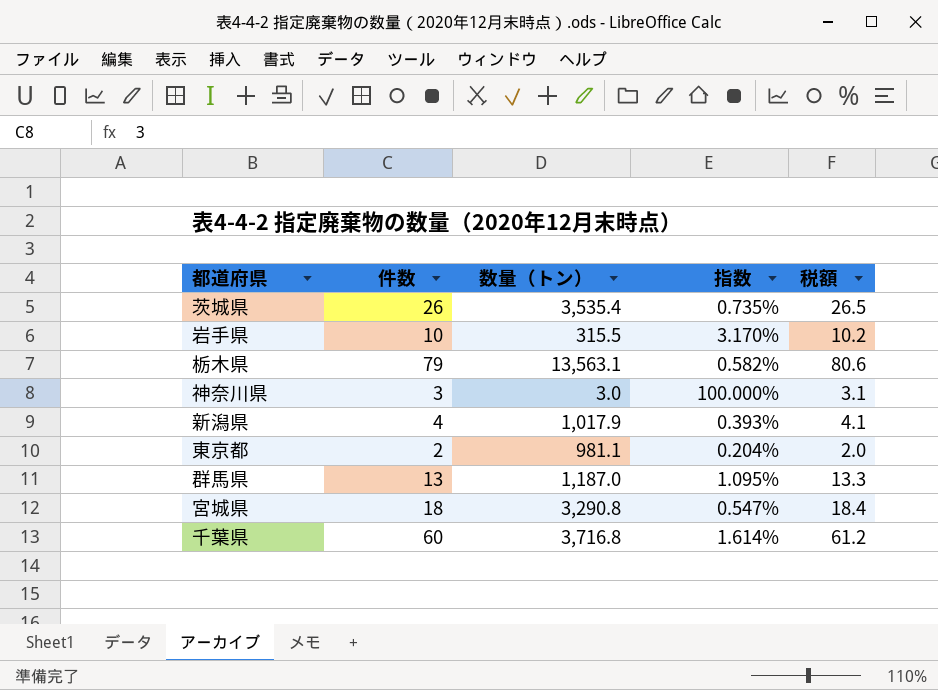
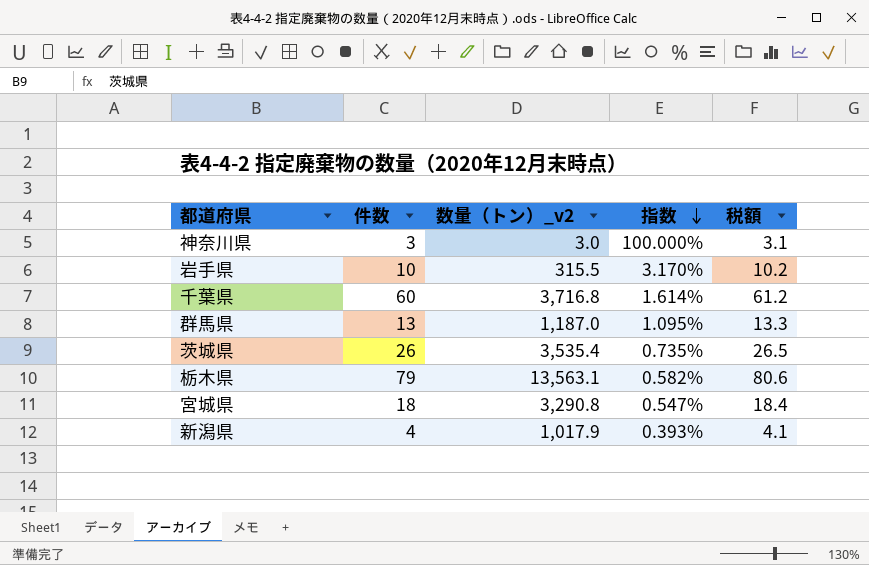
row order: none -> 指数 descending
column name: 数量（トン） -> 数量（トン）_v2
row 東京都: 2 | 981.1 | 0.204% | 2.0 -> none

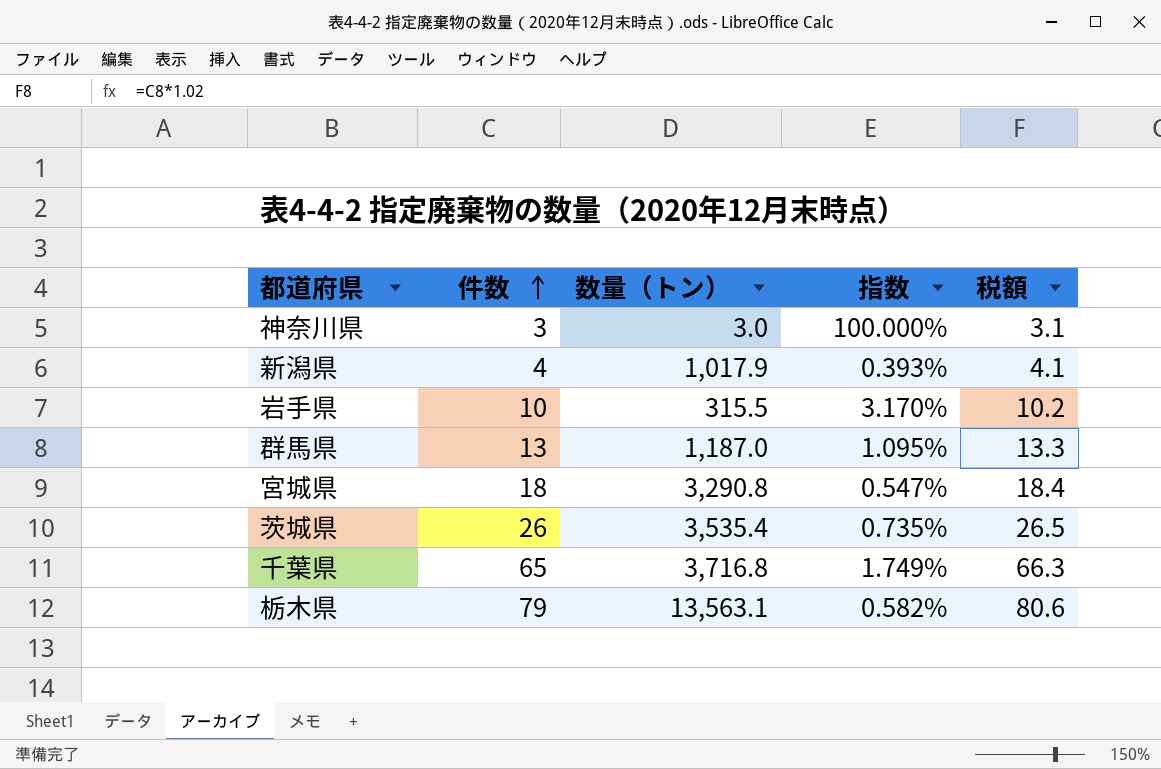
row order: 指数 descending -> 件数 ascending
column name: 数量（トン）_v2 -> 数量（トン）
千葉県 | 件数: 60 -> 65
千葉県 | 指数: 1.614% -> 1.749%
千葉県 | 税額: 61.2 -> 66.3

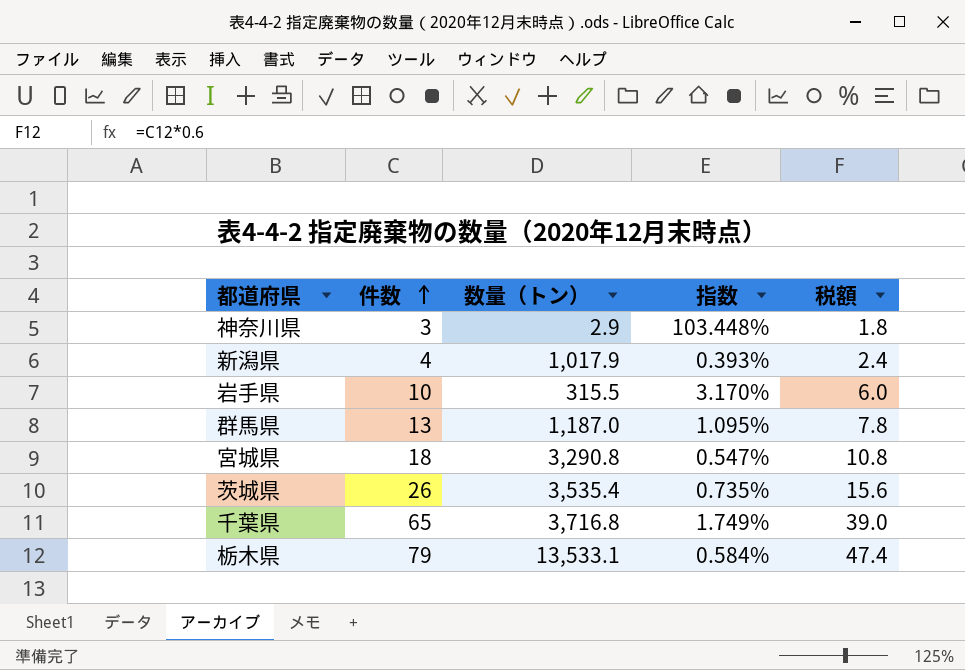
column 税額 | formula: [件数] * 1.02 -> [件数] * 0.6
神奈川県 | 数量（トン）: 3.0 -> 2.9
神奈川県 | 指数: 100.000% -> 103.448%
栃木県 | 数量（トン）: 13,563.1 -> 13,533.1
栃木県 | 指数: 0.582% -> 0.584%

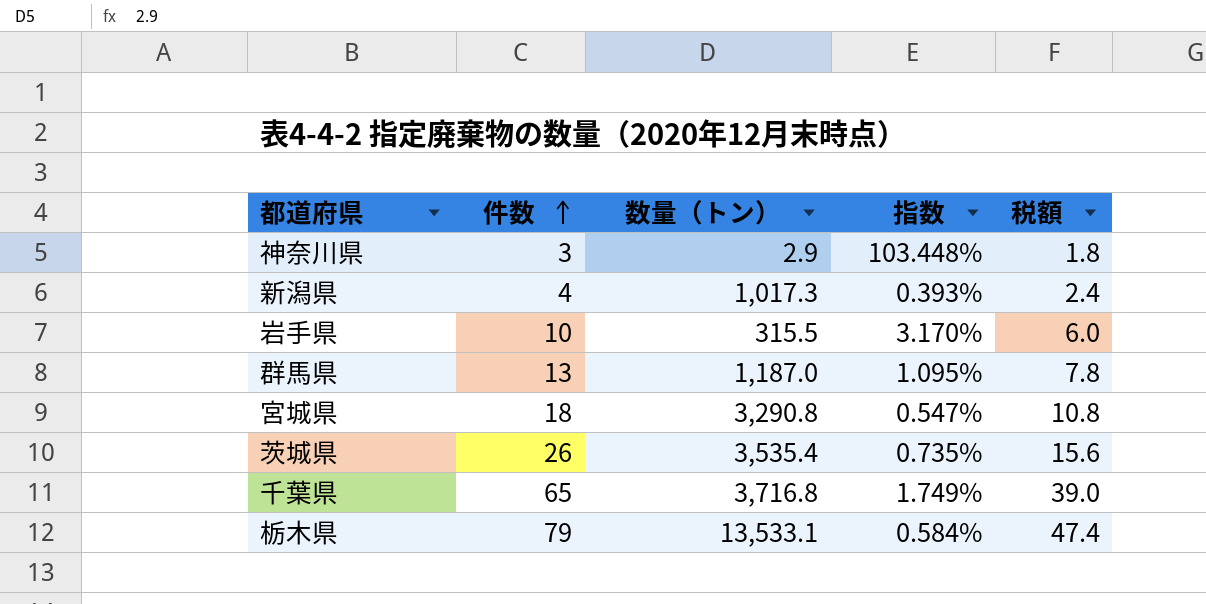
新潟県 | 数量（トン）: 1,017.9 -> 1,017.3

